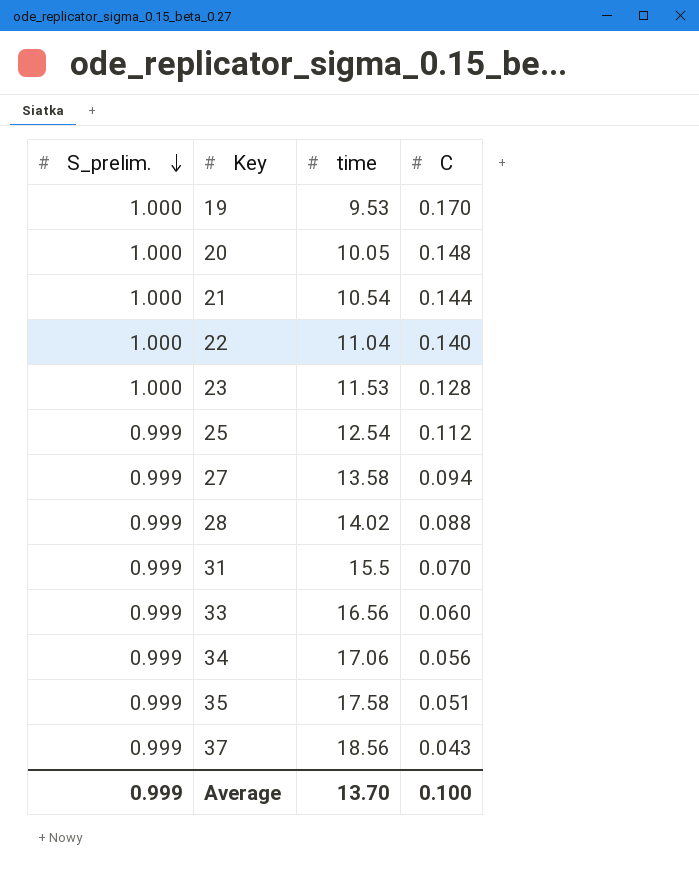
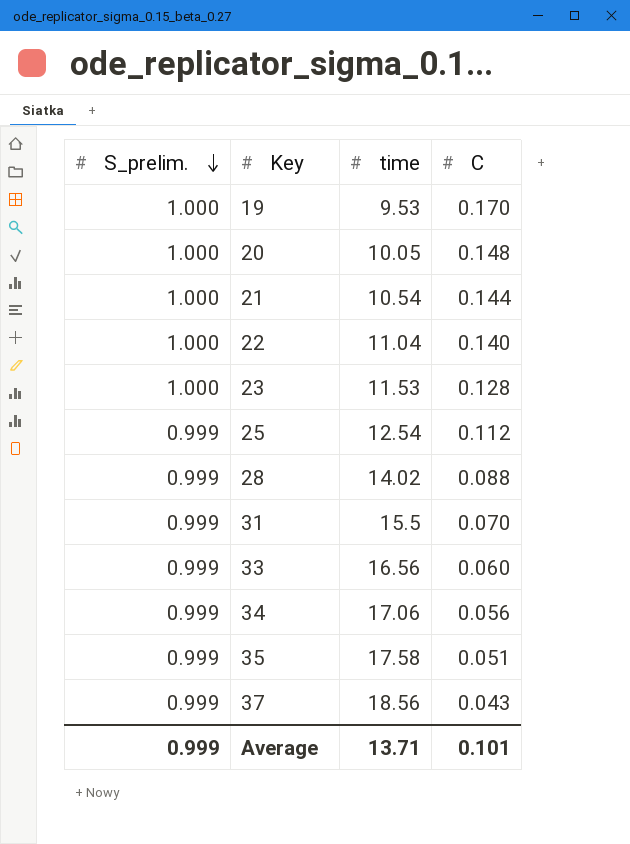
row 27: 0.999 | 13.58 | 0.094 -> none
Average | time: 13.70 -> 13.71
Average | C: 0.100 -> 0.101

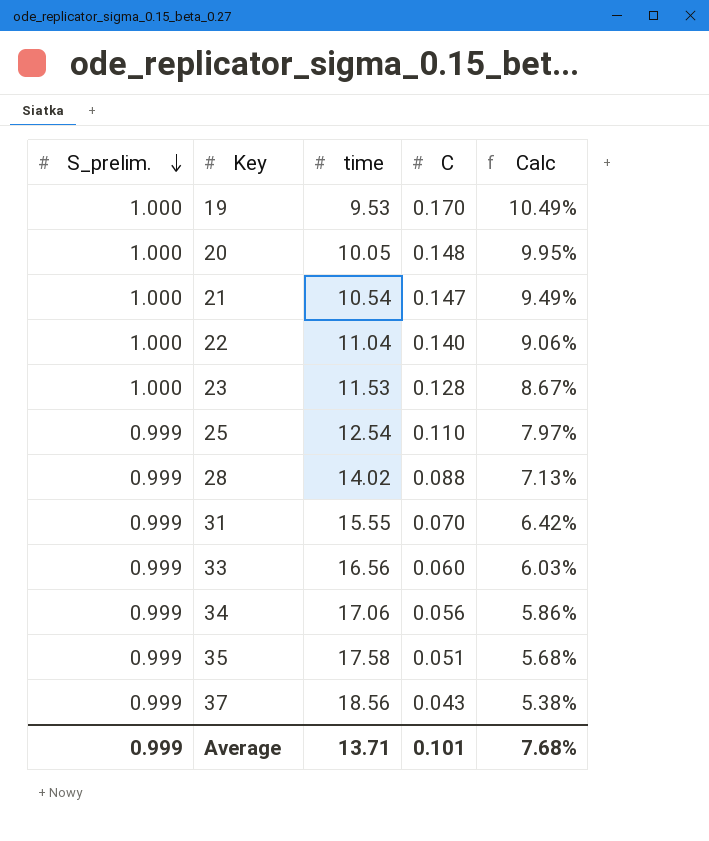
column Calc | formula: none -> [S_prelim.] / [time]
21 | C: 0.144 -> 0.147
25 | C: 0.112 -> 0.110
31 | time: 15.5 -> 15.55

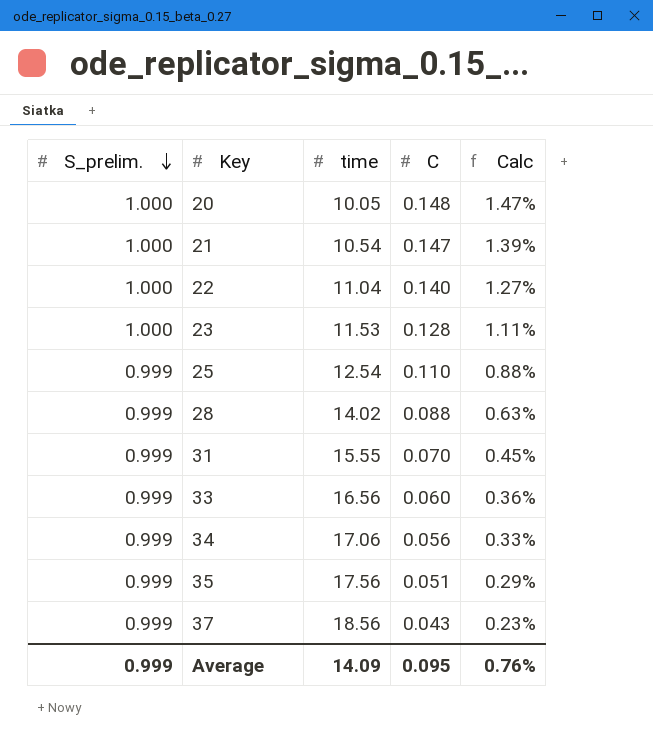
column Calc | formula: [S_prelim.] / [time] -> [C] / [time]
row 19: 1.000 | 9.53 | 0.170 | 10.49% -> none
35 | time: 17.58 -> 17.56
Average | time: 13.71 -> 14.09
Average | C: 0.101 -> 0.095
Average | Calc: 7.68% -> 0.76%

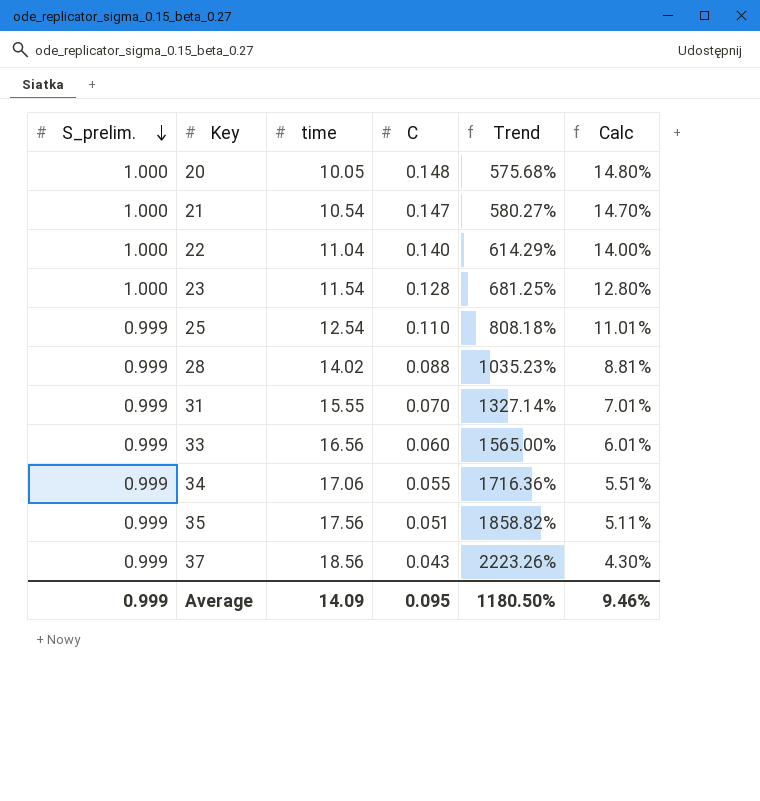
column Trend | formula: none -> ([S_prelim.] - [C]) / [C]
column Calc | formula: [C] / [time] -> [C] / [S_prelim.]
23 | time: 11.53 -> 11.54
34 | C: 0.056 -> 0.055
Average | Calc: 0.76% -> 9.46%

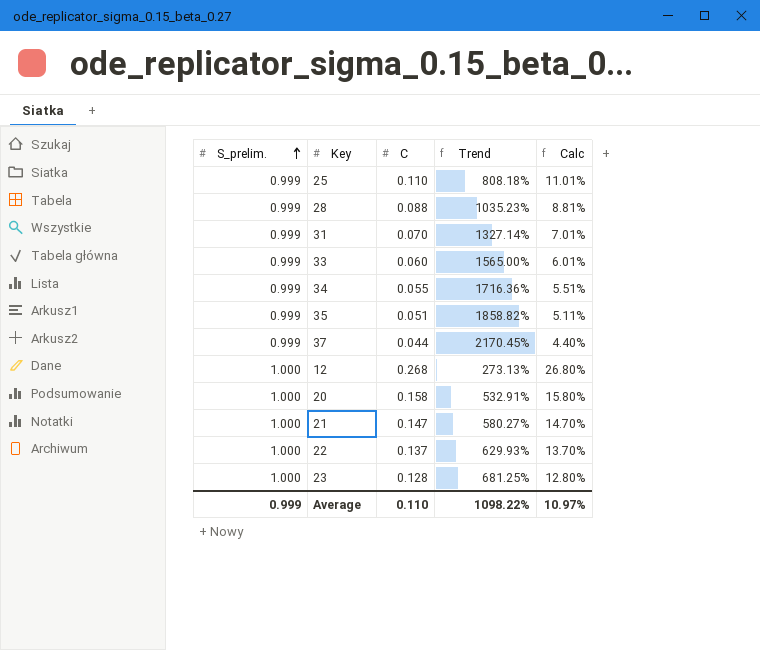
row order: S_prelim. descending -> S_prelim. ascending
column time | position: 3 -> none
37 | C: 0.043 -> 0.044
37 | Trend: 2223.26% -> 2170.45%
37 | Calc: 4.30% -> 4.40%
row 12: none -> 1.000 | 0.268 | 273.13% | 26.80%
20 | C: 0.148 -> 0.158
20 | Trend: 575.68% -> 532.91%
20 | Calc: 14.80% -> 15.80%
22 | C: 0.140 -> 0.137
22 | Trend: 614.29% -> 629.93%
22 | Calc: 14.00% -> 13.70%
Average | C: 0.095 -> 0.110
Average | Trend: 1180.50% -> 1098.22%
Average | Calc: 9.46% -> 10.97%

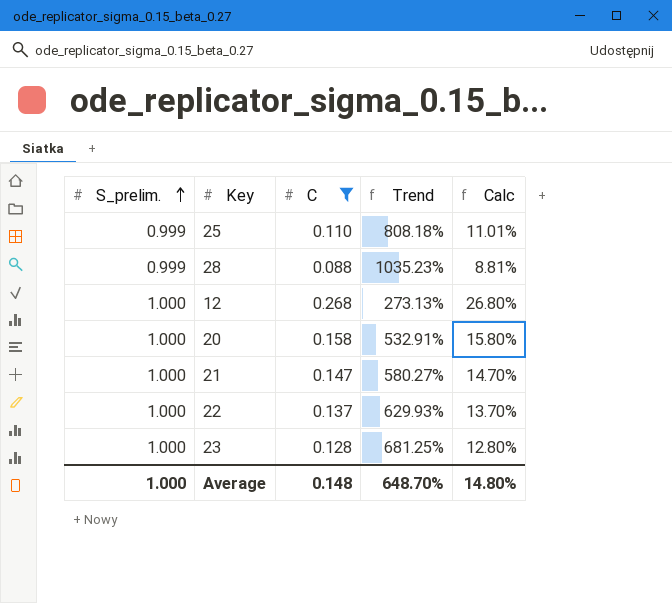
filter: none -> C >= 0.088
Average | S_prelim.: 0.999 -> 1.000
Average | C: 0.110 -> 0.148
Average | Trend: 1098.22% -> 648.70%
Average | Calc: 10.97% -> 14.80%

